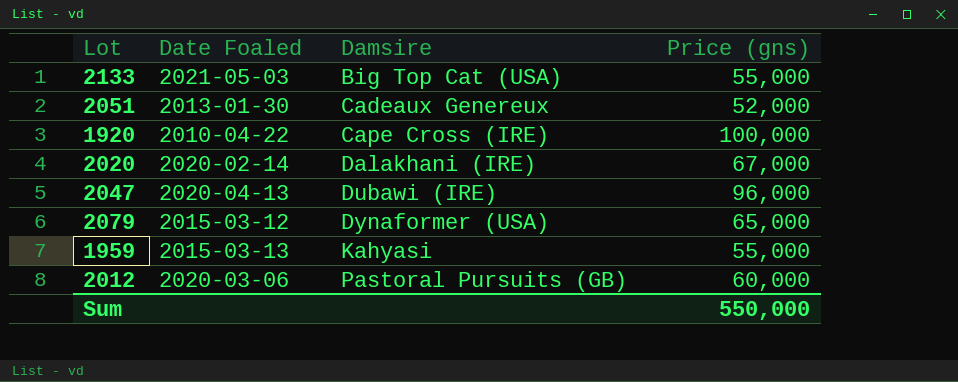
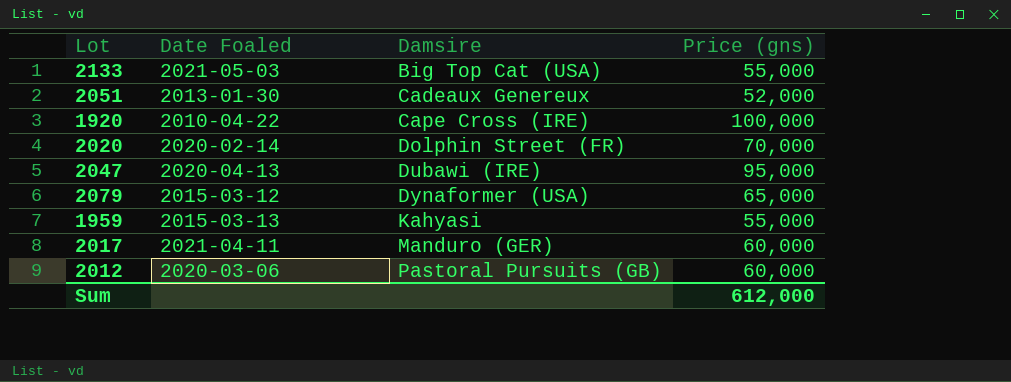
2020 | Damsire: Dalakhani (IRE) -> Dolphin Street (FR)
2020 | Price (gns): 67,000 -> 70,000
2047 | Price (gns): 96,000 -> 95,000
row 2017: none -> 2021-04-11 | Manduro (GER) | 60,000
Sum | Price (gns): 550,000 -> 612,000

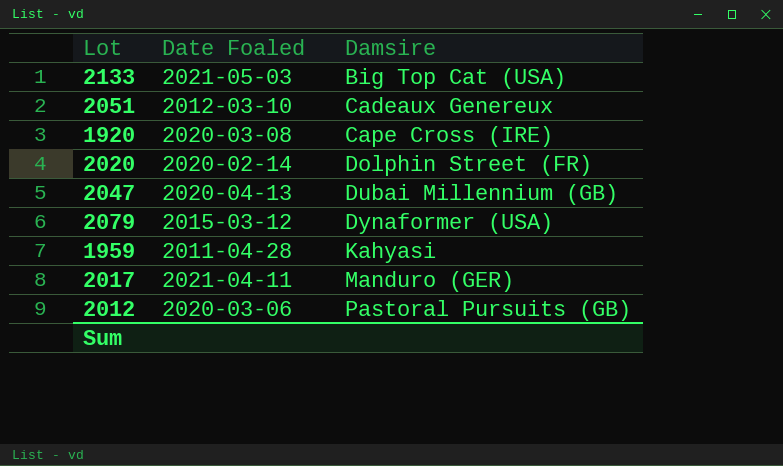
column Price (gns) | position: 4 -> none
2051 | Date Foaled: 2013-01-30 -> 2012-03-10
1920 | Date Foaled: 2010-04-22 -> 2020-03-08
2047 | Damsire: Dubawi (IRE) -> Dubai Millennium (GB)
1959 | Date Foaled: 2015-03-13 -> 2011-04-28

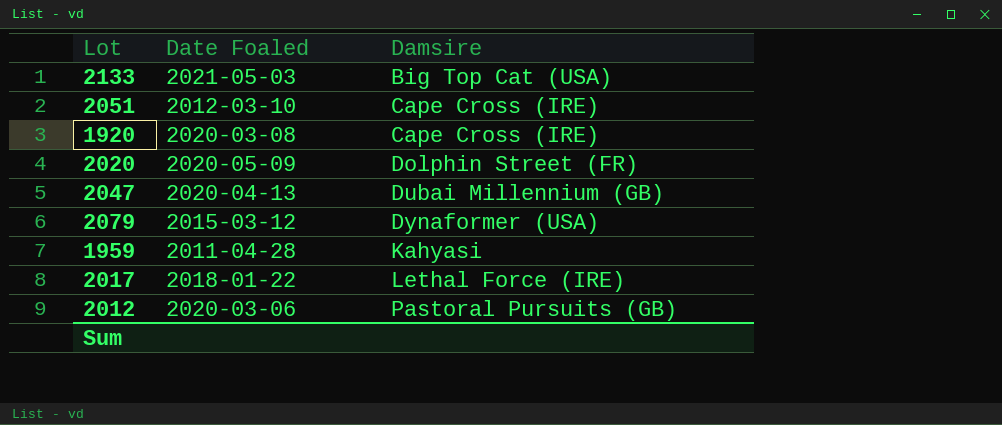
2051 | Damsire: Cadeaux Genereux -> Cape Cross (IRE)
2020 | Date Foaled: 2020-02-14 -> 2020-05-09
2017 | Date Foaled: 2021-04-11 -> 2018-01-22
2017 | Damsire: Manduro (GER) -> Lethal Force (IRE)

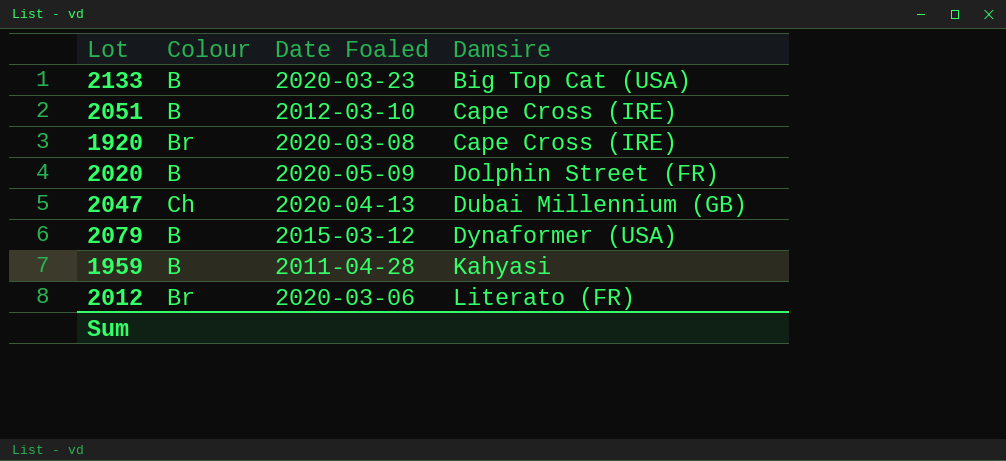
column Colour | position: none -> 2
row 2017: 2018-01-22 | Lethal Force (IRE) -> none
2133 | Date Foaled: 2021-05-03 -> 2020-03-23
2012 | Damsire: Pastoral Pursuits (GB) -> Literato (FR)

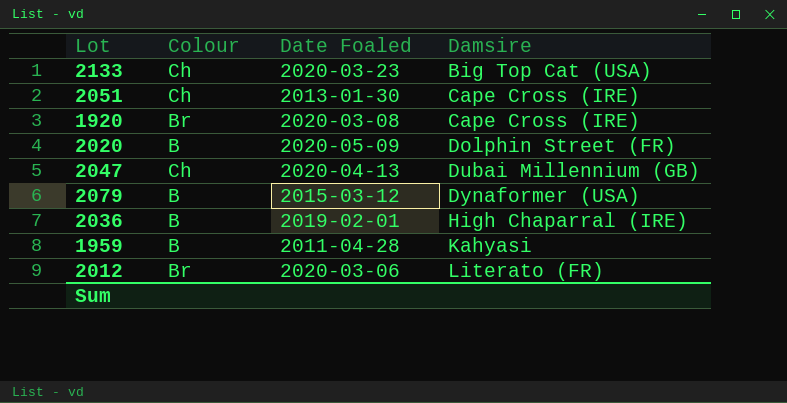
2133 | Colour: B -> Ch
2051 | Colour: B -> Ch
2051 | Date Foaled: 2012-03-10 -> 2013-01-30
row 2036: none -> B | 2019-02-01 | High Chaparral (IRE)

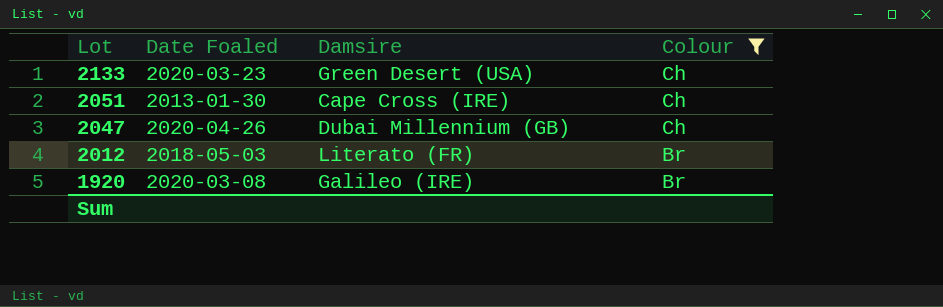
filter: none -> Colour != B
row order: Damsire ascending -> Lot descending
column Colour | position: 2 -> 4
2133 | Damsire: Big Top Cat (USA) -> Green Desert (USA)
2047 | Date Foaled: 2020-04-13 -> 2020-04-26
2012 | Date Foaled: 2020-03-06 -> 2018-05-03
1920 | Damsire: Cape Cross (IRE) -> Galileo (IRE)

